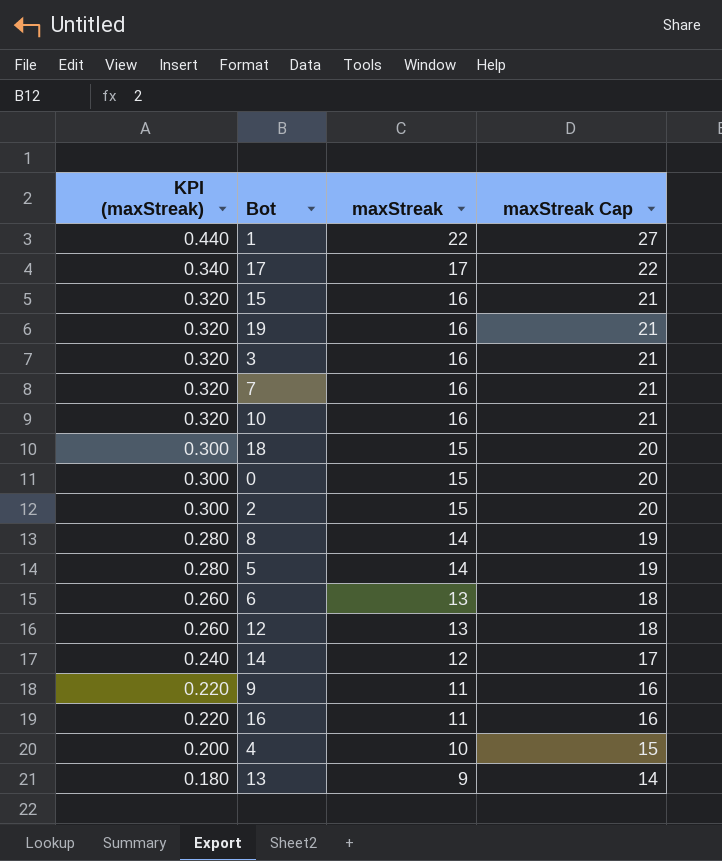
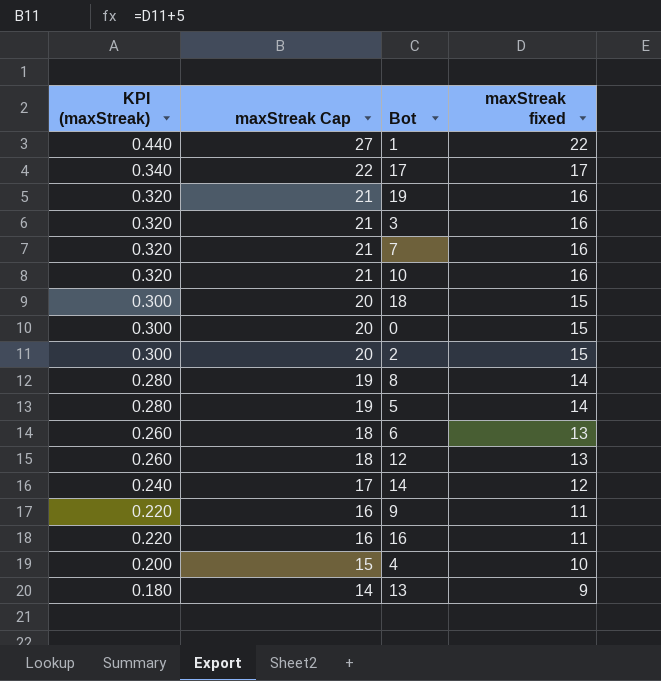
column maxStreak Cap | position: 4 -> 2
column name: maxStreak -> maxStreak fixed
row 15: 0.320 | 16 | 21 -> none

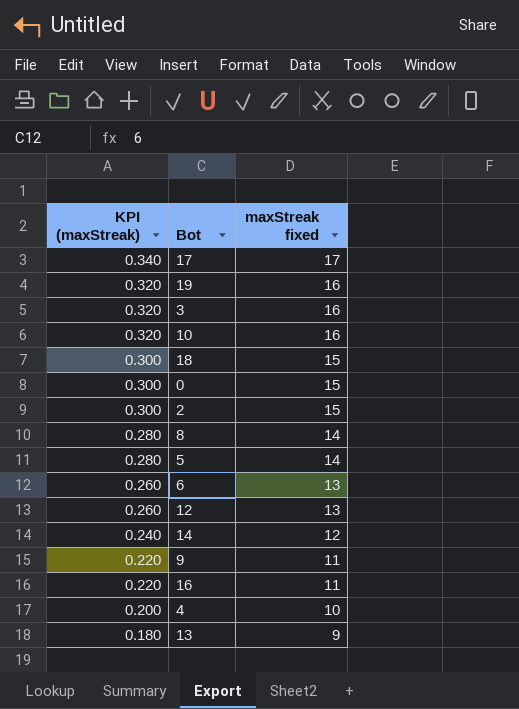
column maxStreak Cap | formula: [maxStreak fixed] + 5 -> none
row 1: 0.440 | 27 | 22 -> none
row 7: 0.320 | 21 | 16 -> none

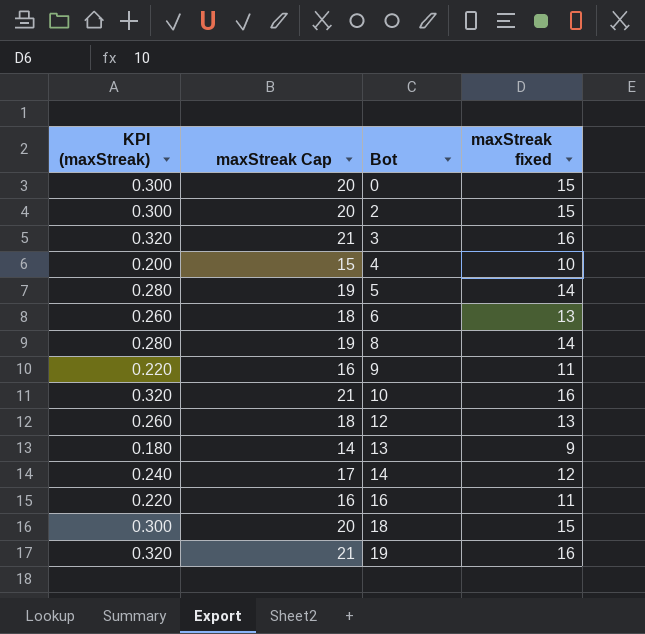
row order: KPI (maxStreak) descending -> Bot ascending
column maxStreak Cap | formula: none -> [maxStreak fixed] + 5
row 17: 0.340 | 17 -> none

